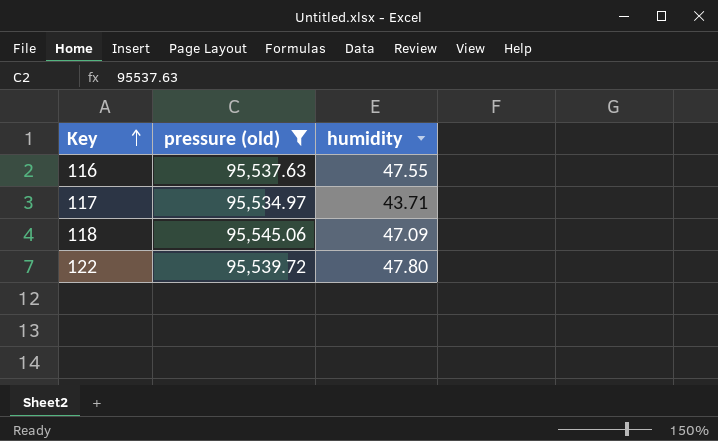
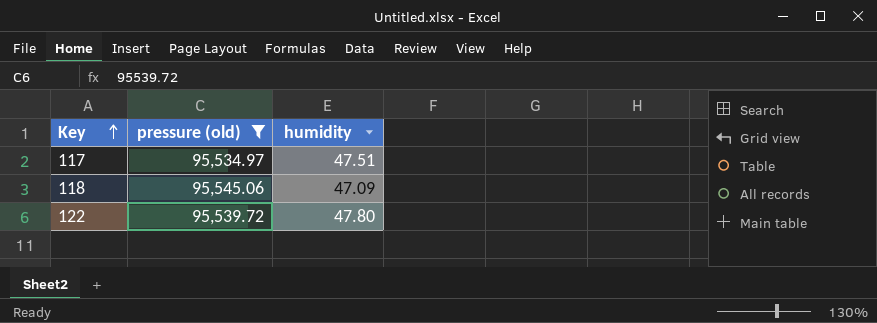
row 116: 95,537.63 | 47.55 -> none
117 | humidity: 43.71 -> 47.51

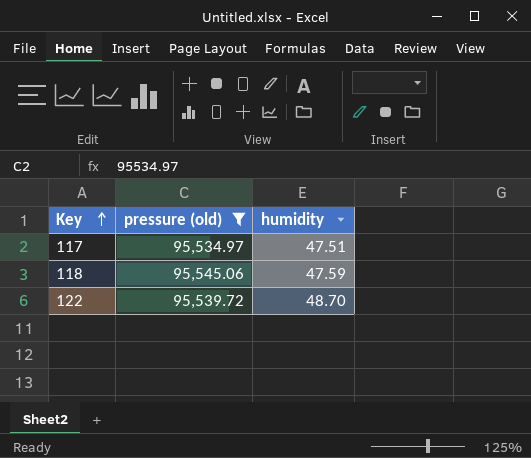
118 | humidity: 47.09 -> 47.59
122 | humidity: 47.80 -> 48.70

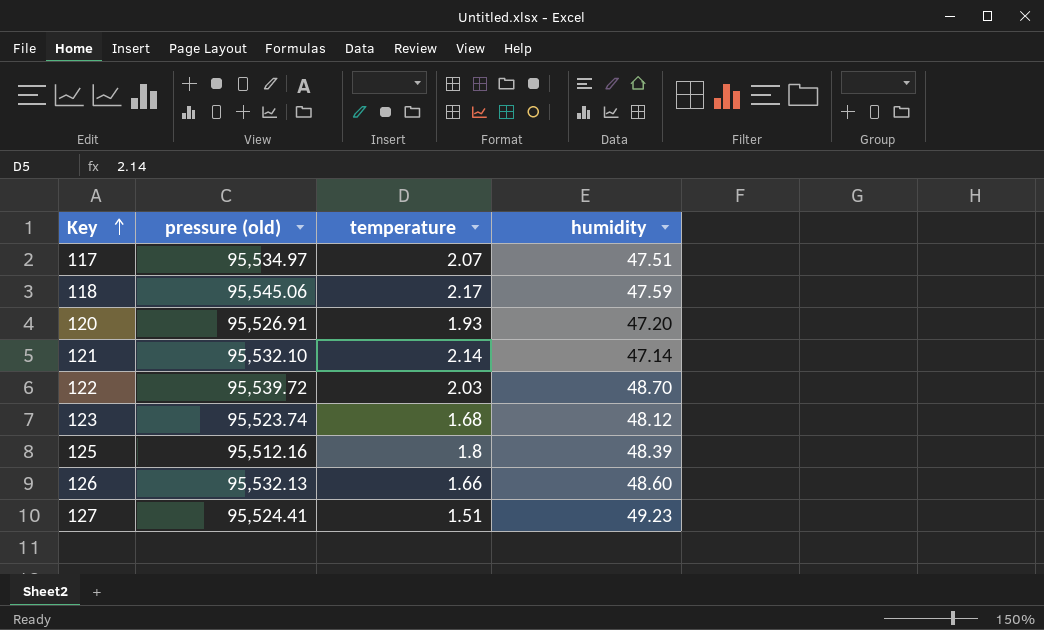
filter: pressure (old) >= 95,534.97 -> none
column temperature | position: none -> 3

